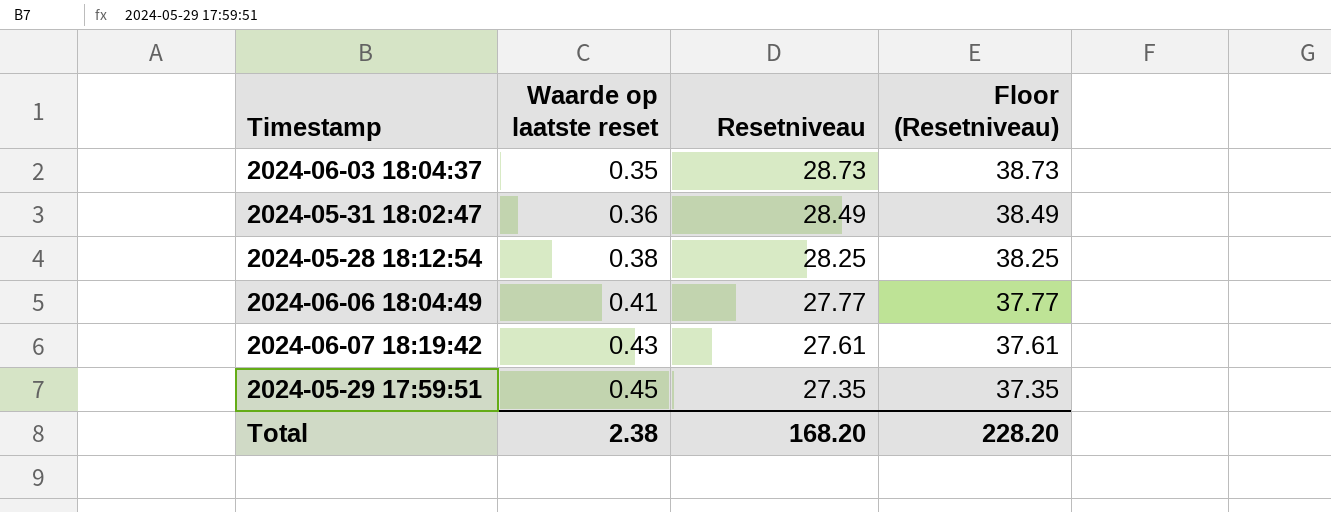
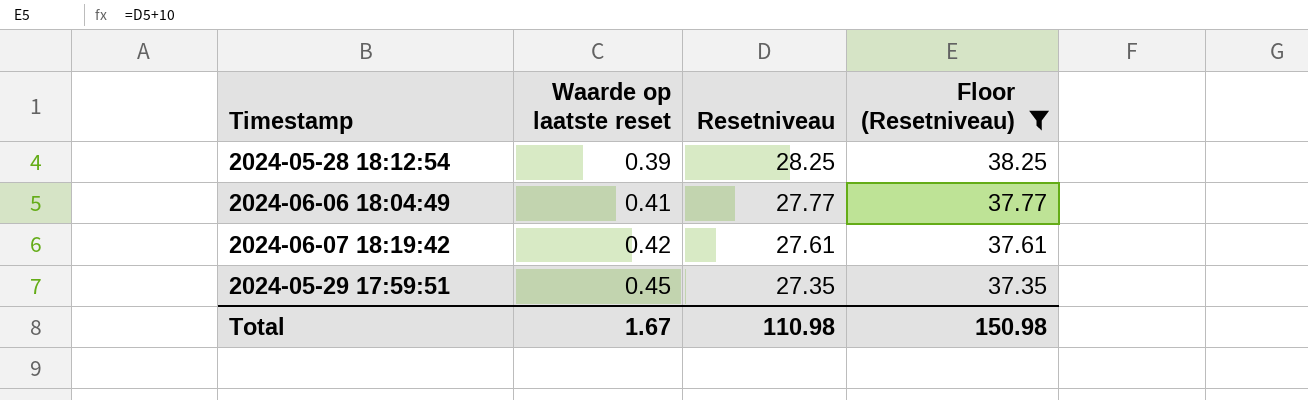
filter: none -> Floor (Resetniveau) <= 38.25
2024-05-28 18:12:54 | Waarde op laatste reset: 0.38 -> 0.39
2024-06-07 18:19:42 | Waarde op laatste reset: 0.43 -> 0.42
Total | Waarde op laatste reset: 2.38 -> 1.67
Total | Resetniveau: 168.20 -> 110.98
Total | Floor (Resetniveau): 228.20 -> 150.98

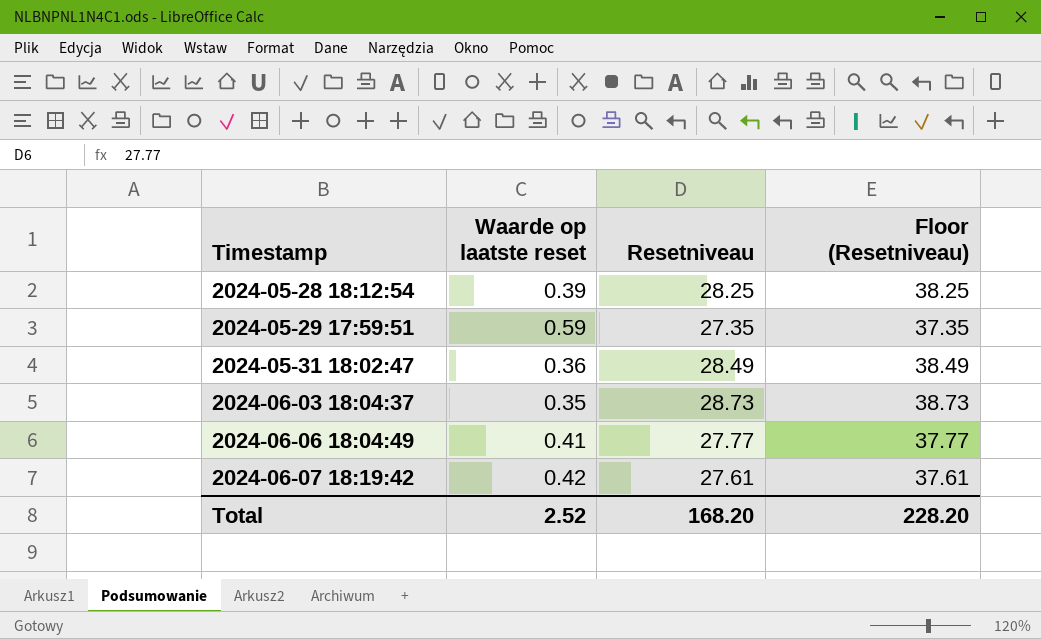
filter: Floor (Resetniveau) <= 38.25 -> none
row order: Waarde op laatste reset ascending -> Timestamp ascending
2024-05-29 17:59:51 | Waarde op laatste reset: 0.45 -> 0.59
Total | Waarde op laatste reset: 1.67 -> 2.52
Total | Resetniveau: 110.98 -> 168.20
Total | Floor (Resetniveau): 150.98 -> 228.20

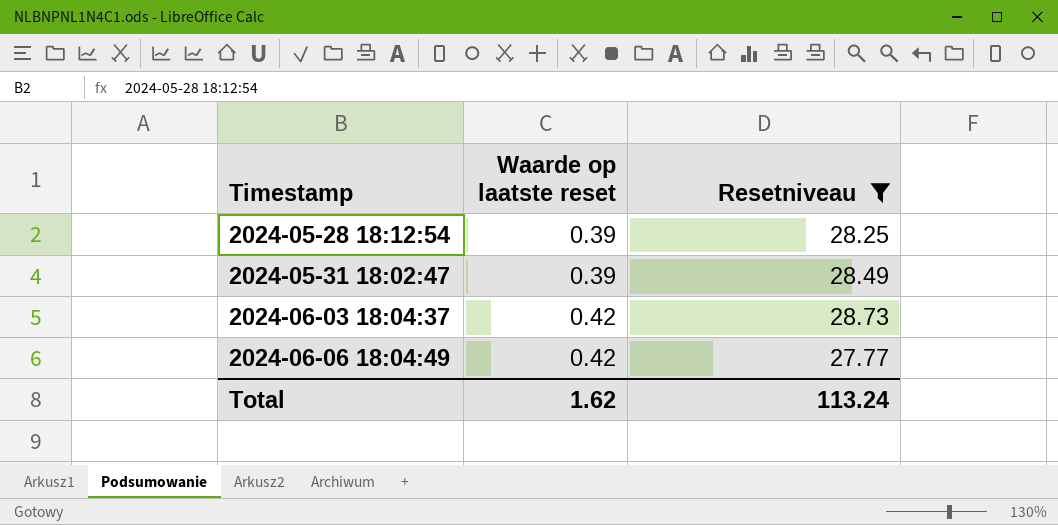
filter: none -> Resetniveau >= 27.77
column Floor (Resetniveau) | formula: [Resetniveau] + 10 -> none
2024-05-31 18:02:47 | Waarde op laatste reset: 0.36 -> 0.39
2024-06-03 18:04:37 | Waarde op laatste reset: 0.35 -> 0.42
2024-06-06 18:04:49 | Waarde op laatste reset: 0.41 -> 0.42
Total | Waarde op laatste reset: 2.52 -> 1.62
Total | Resetniveau: 168.20 -> 113.24

